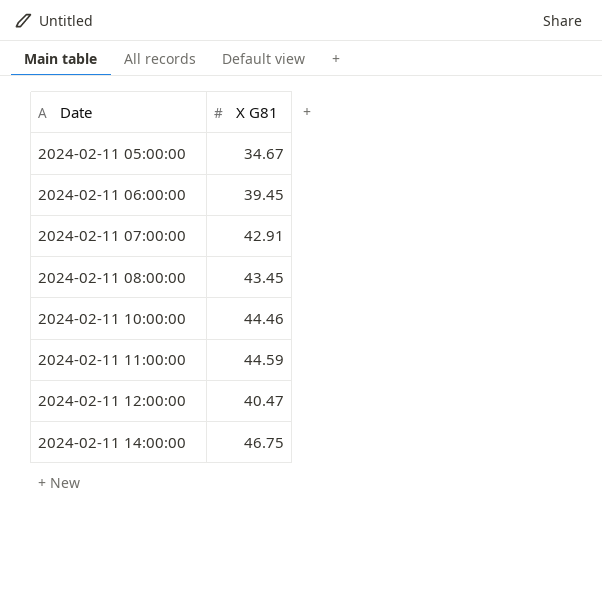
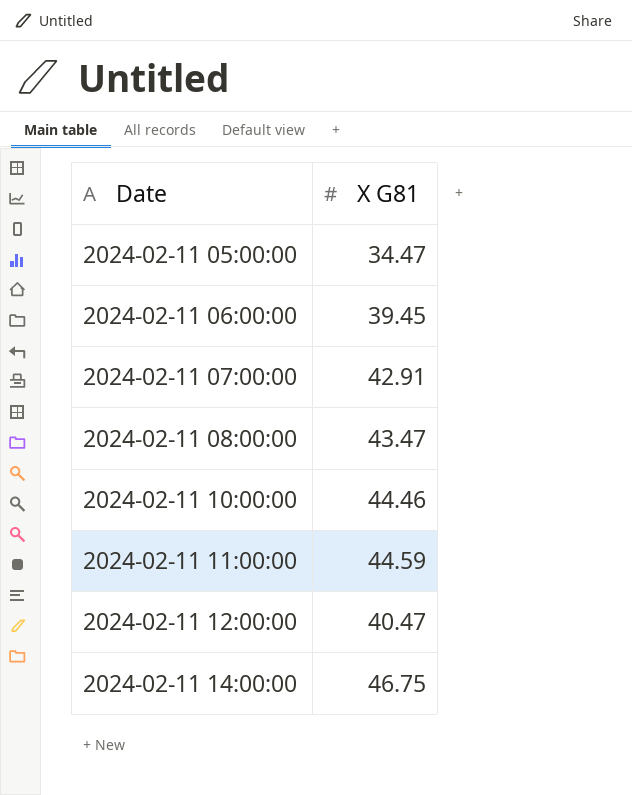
2024-02-11 05:00:00 | X G81: 34.67 -> 34.47
2024-02-11 08:00:00 | X G81: 43.45 -> 43.47

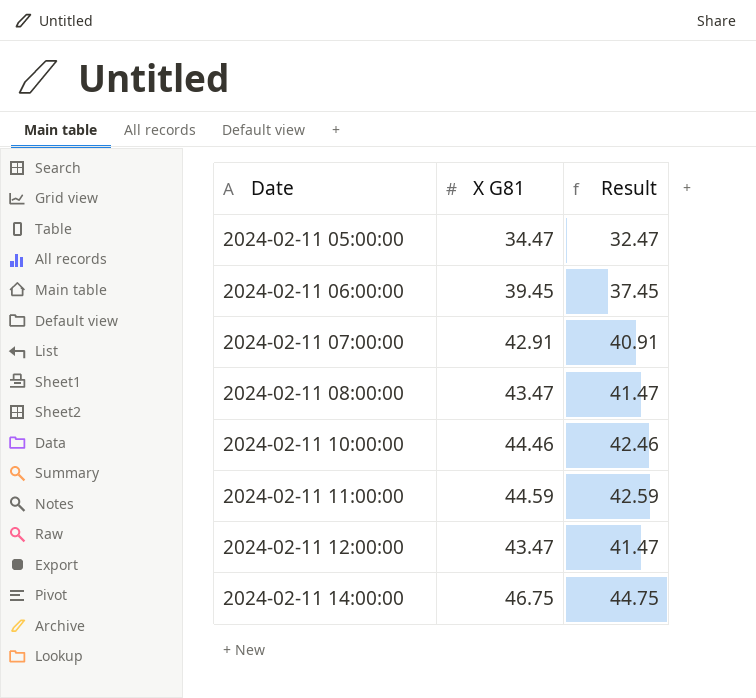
column Result | formula: none -> [X G81] - 2
2024-02-11 12:00:00 | X G81: 40.47 -> 43.47

